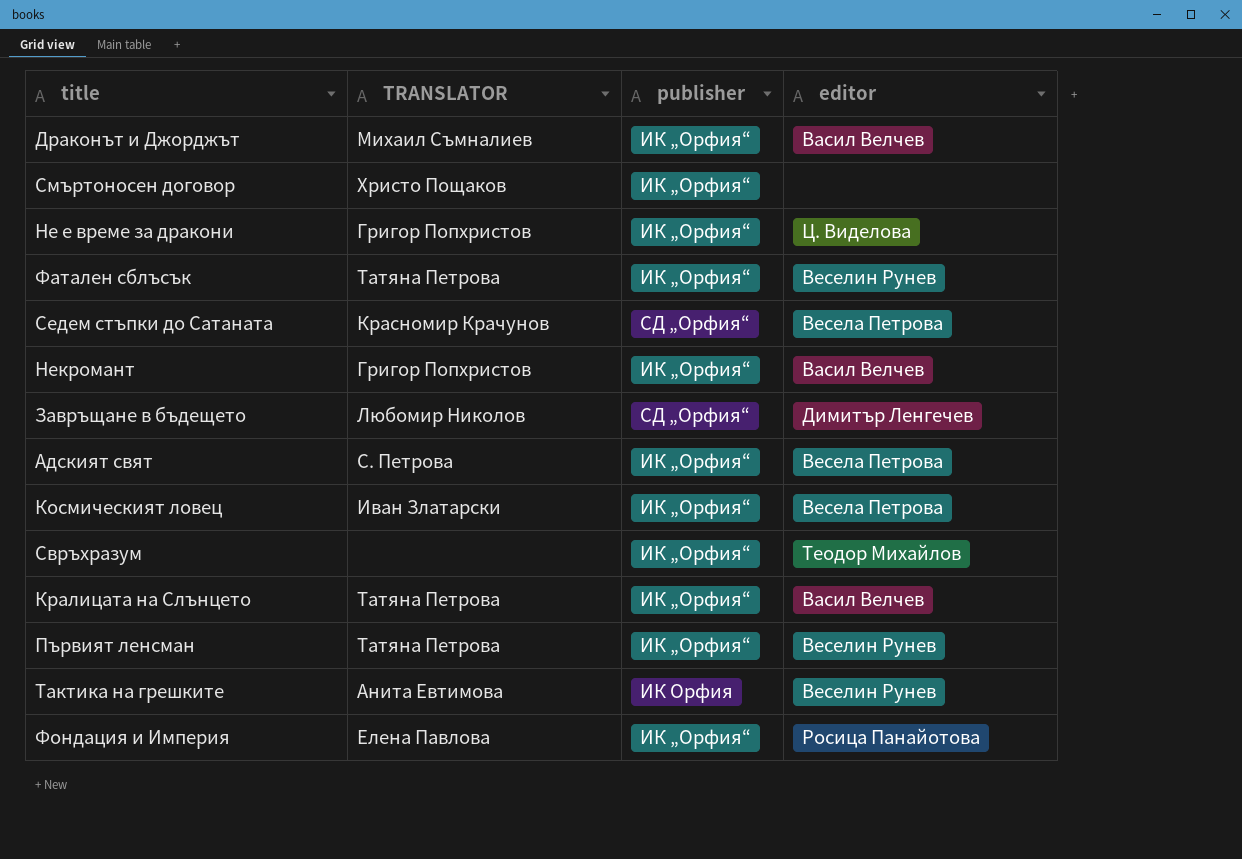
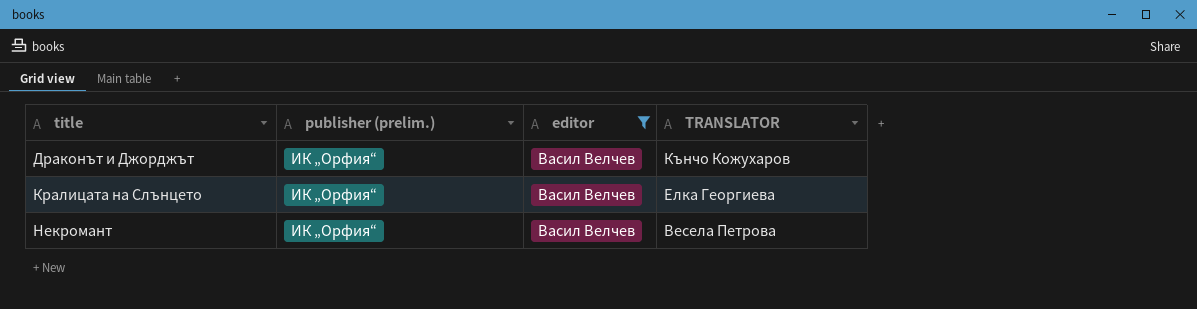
filter: none -> editor = Васил Велчев
row order: none -> title ascending
column name: publisher -> publisher (prelim.)
column TRANSLATOR | position: 2 -> 4
Драконът и Джорджът | TRANSLATOR: Михаил Съмналиев -> Кънчо Кожухаров
Кралицата на Слънцето | TRANSLATOR: Татяна Петрова -> Елка Георгиева
Некромант | TRANSLATOR: Григор Попхристов -> Весела Петрова

